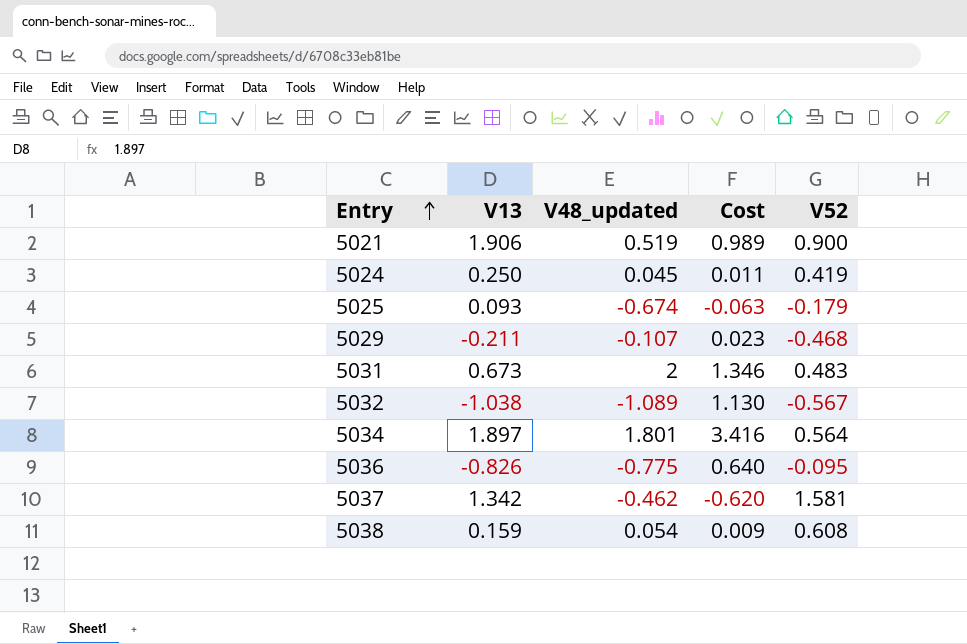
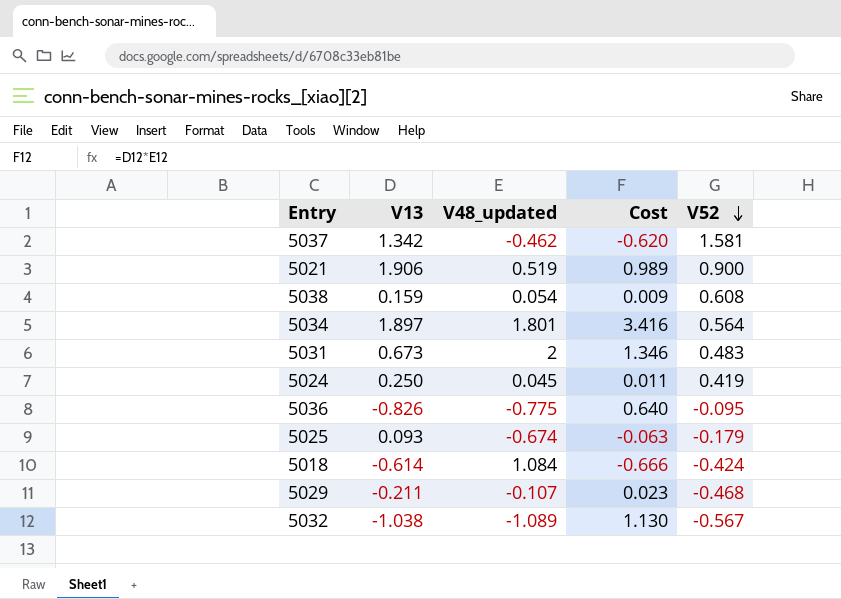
row order: Entry ascending -> V52 descending
row 5018: none -> -0.614 | 1.084 | -0.666 | -0.424

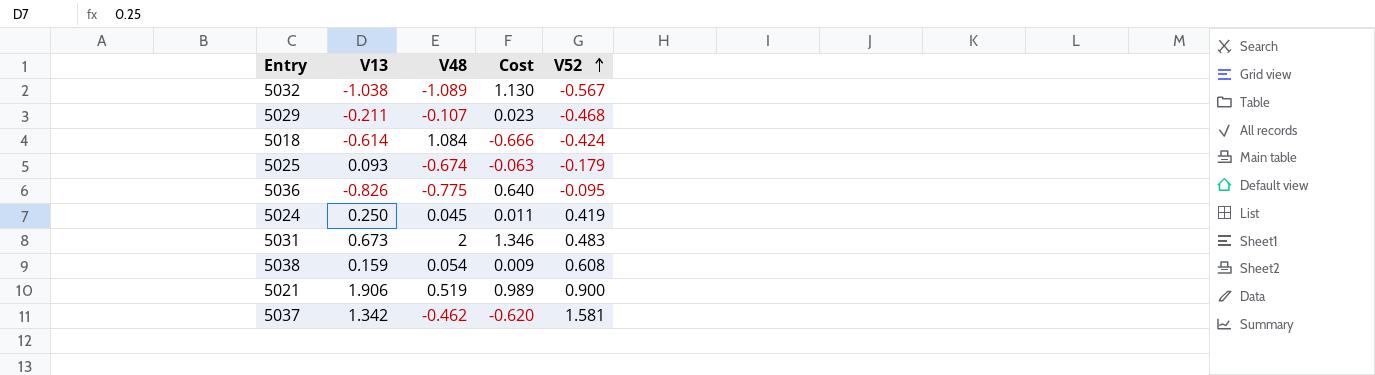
row order: V52 descending -> V52 ascending
column name: V48_updated -> V48
row 5034: 1.897 | 1.801 | 3.416 | 0.564 -> none

